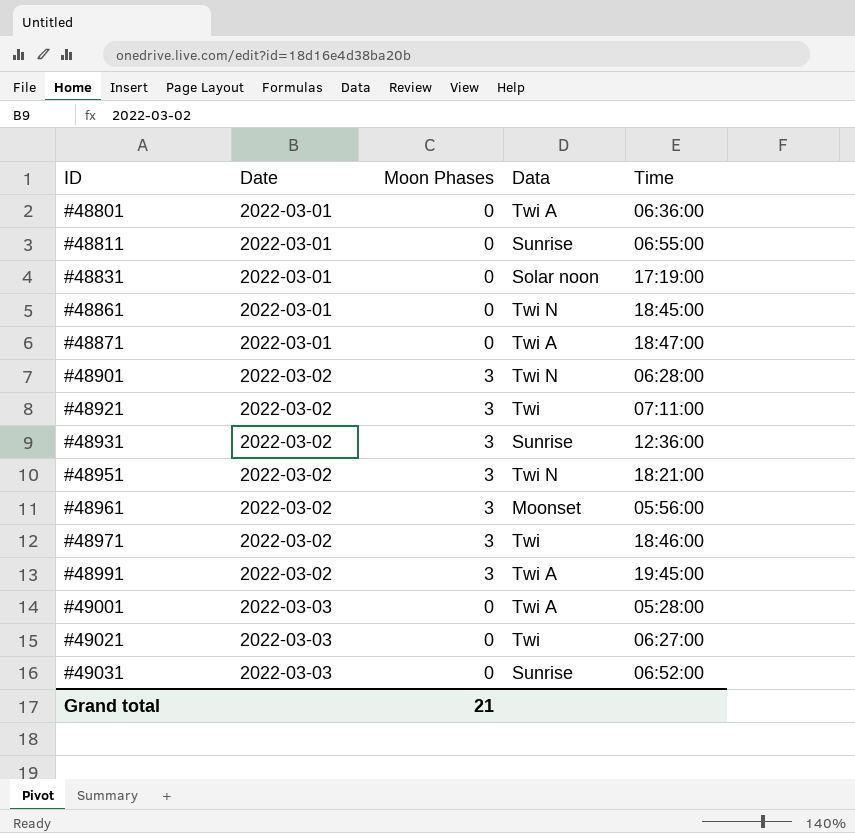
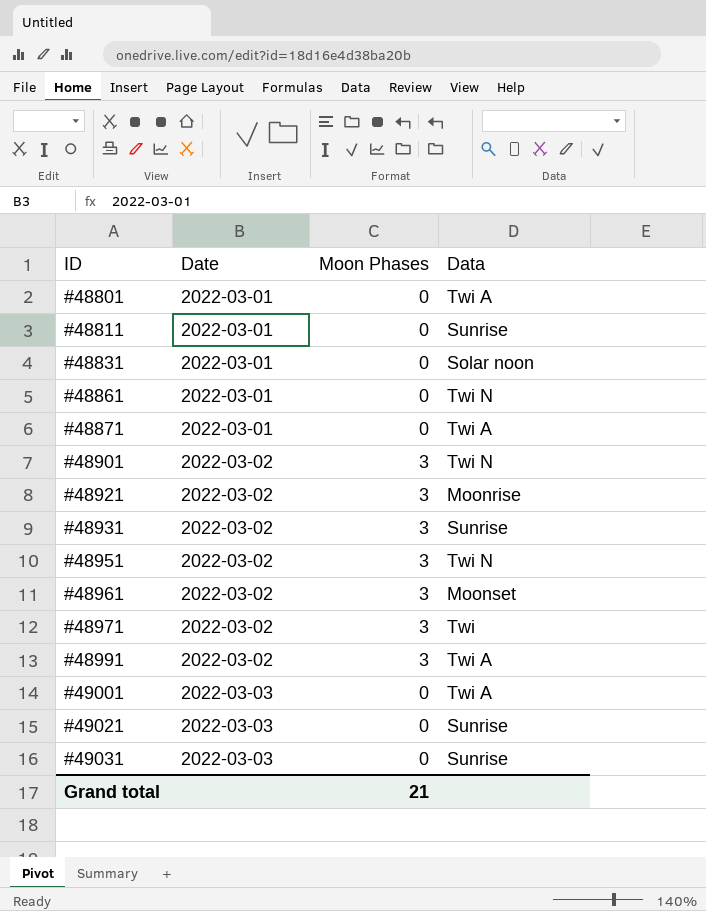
column Time | position: 5 -> none
#48921 | Data: Twi -> Moonrise
#49021 | Data: Twi -> Sunrise

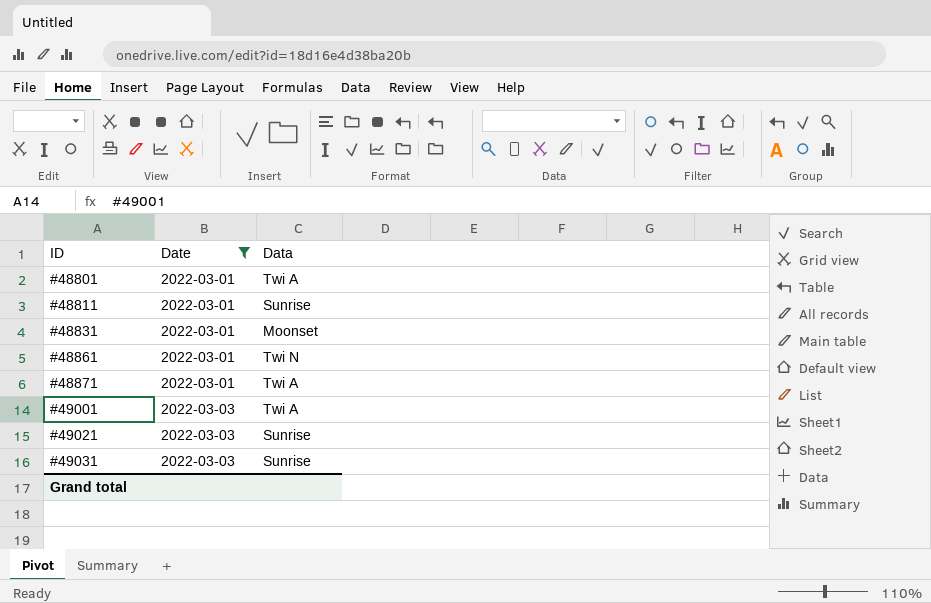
filter: none -> Date != 2022-03-02
column Moon Phases | position: 3 -> none
#48831 | Data: Solar noon -> Moonset

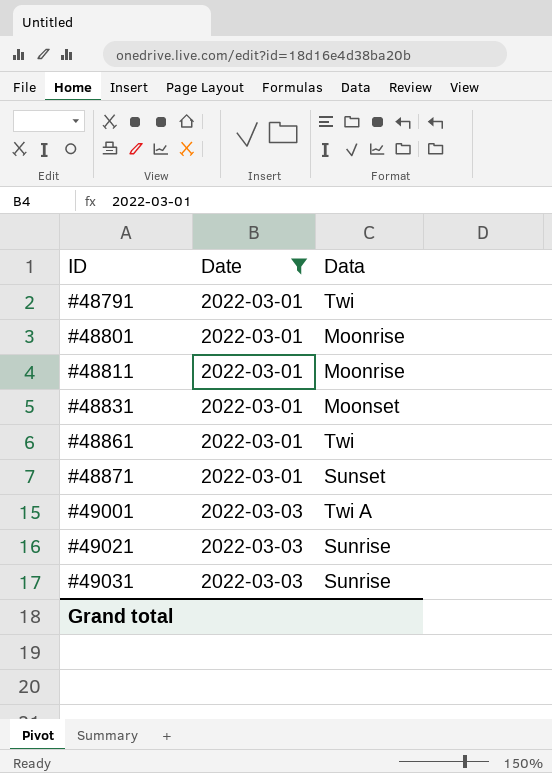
row #48791: none -> 2022-03-01 | Twi
#48801 | Data: Twi A -> Moonrise
#48811 | Data: Sunrise -> Moonrise
#48861 | Data: Twi N -> Twi
#48871 | Data: Twi A -> Sunset

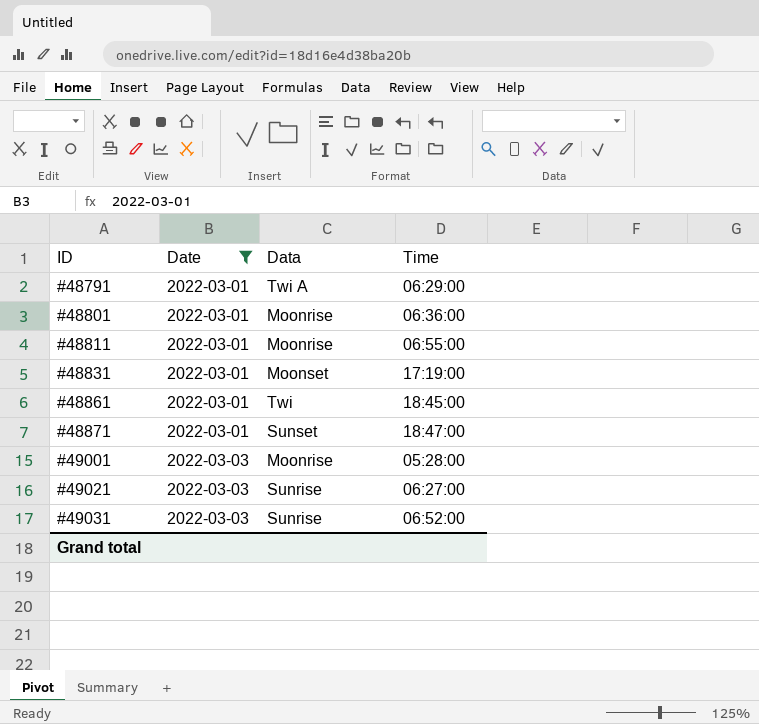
column Time | position: none -> 4
#48791 | Data: Twi -> Twi A
#49001 | Data: Twi A -> Moonrise

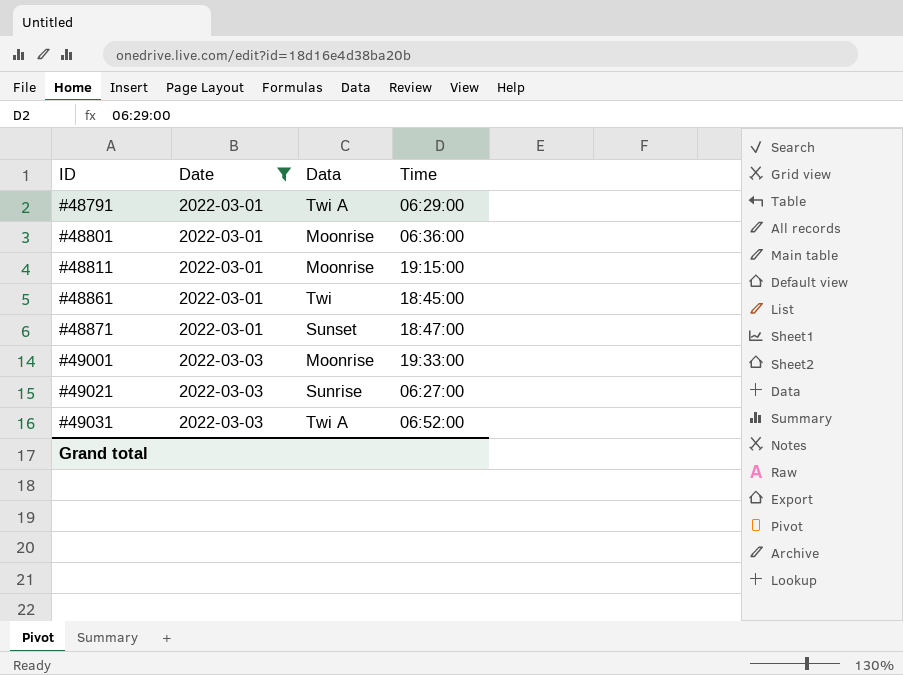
row #48831: 2022-03-01 | Moonset | 17:19:00 -> none
#48811 | Time: 06:55:00 -> 19:15:00
#49001 | Time: 05:28:00 -> 19:33:00
#49031 | Data: Sunrise -> Twi A

